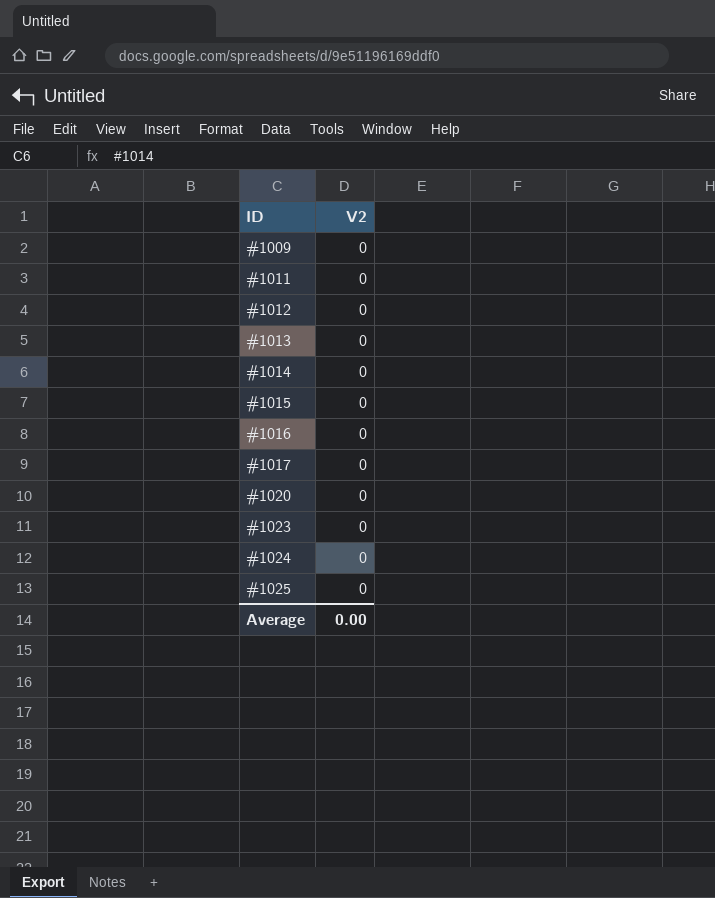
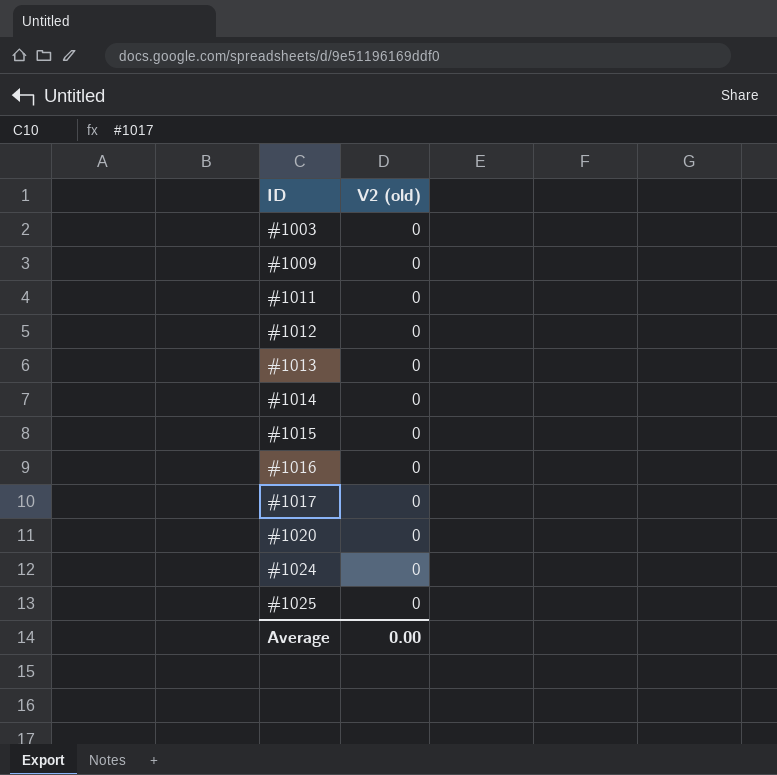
column name: V2 -> V2 (old)
row #1023: 0 -> none
row #1003: none -> 0

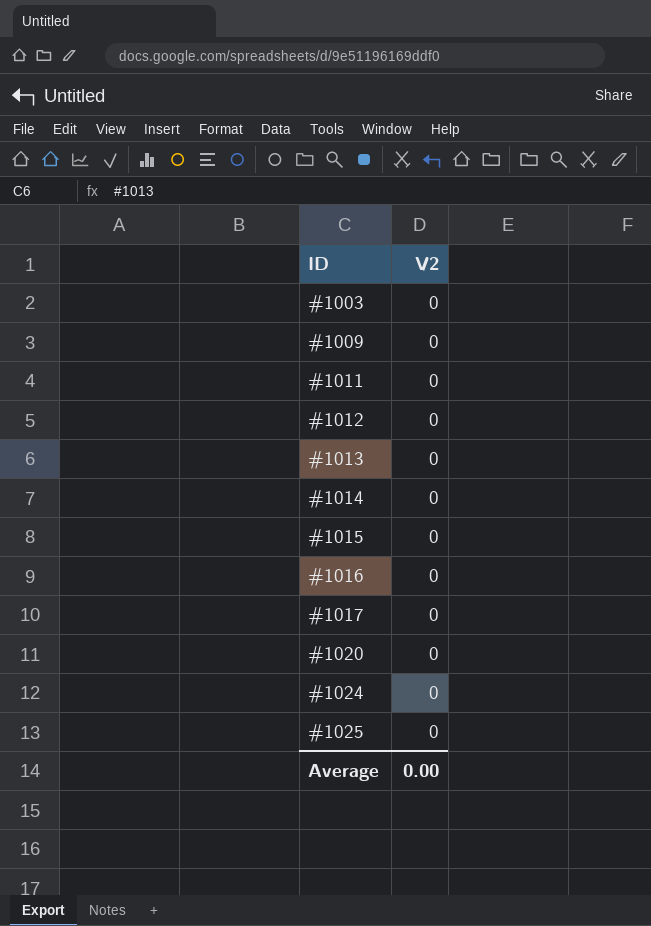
column name: V2 (old) -> V2

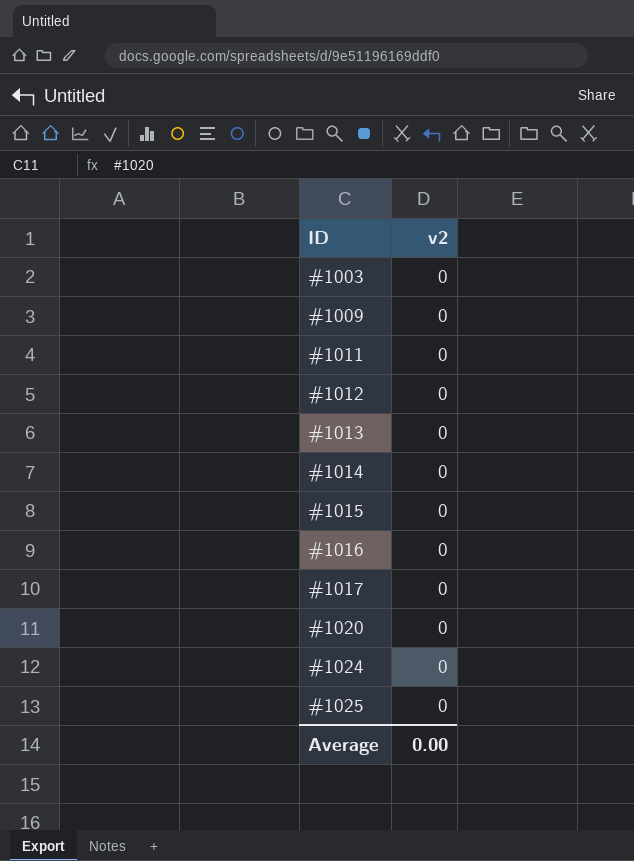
column name: V2 -> v2

